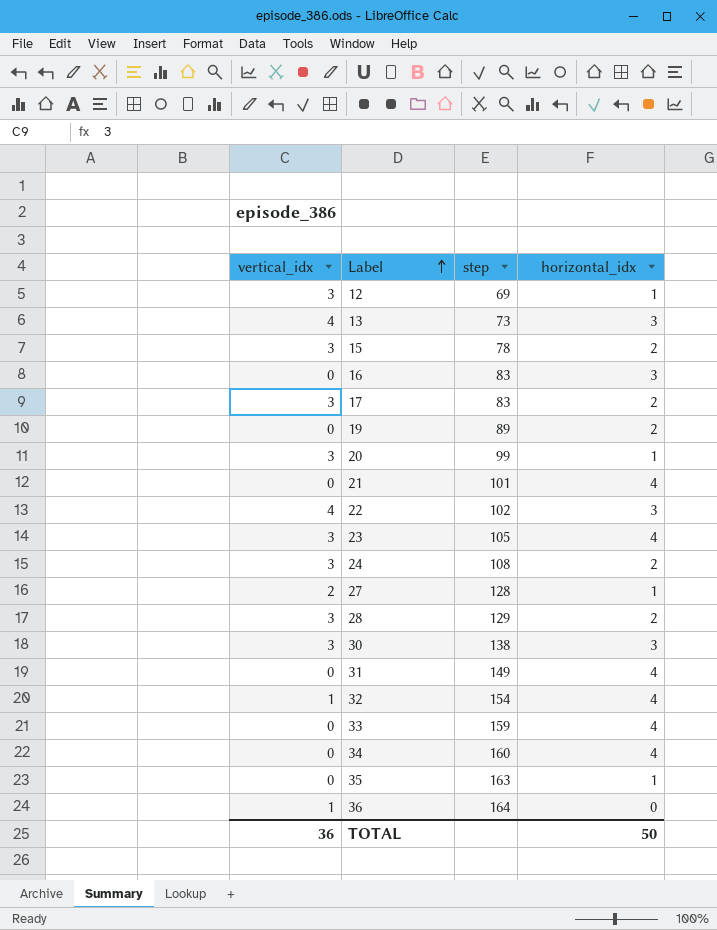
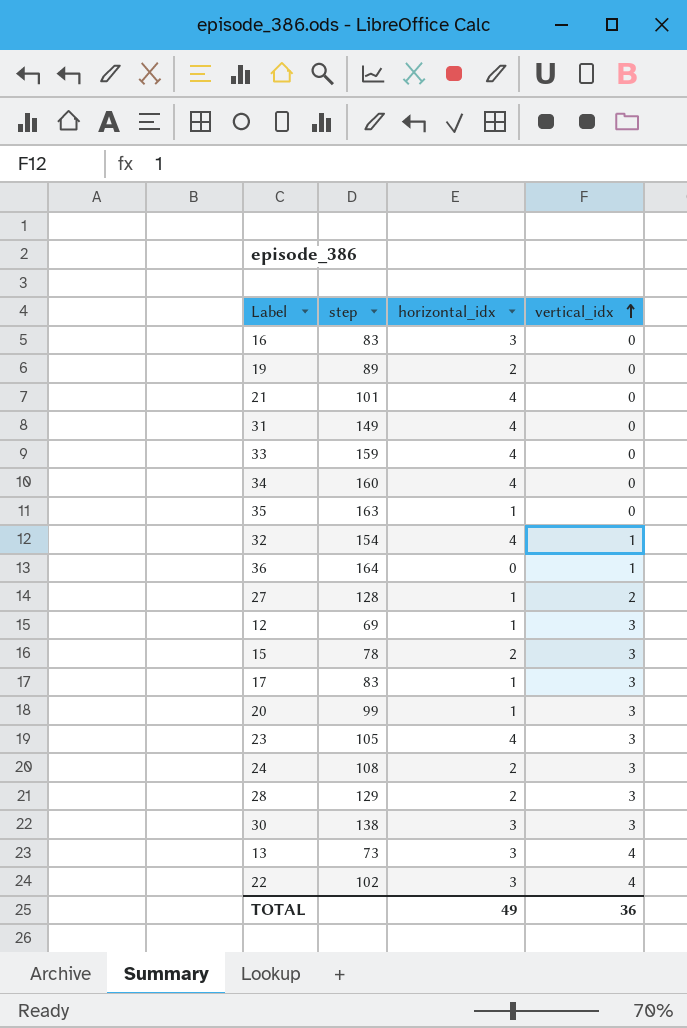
row order: Label ascending -> vertical_idx ascending
column vertical_idx | position: 1 -> 4
17 | horizontal_idx: 2 -> 1
TOTAL | horizontal_idx: 50 -> 49

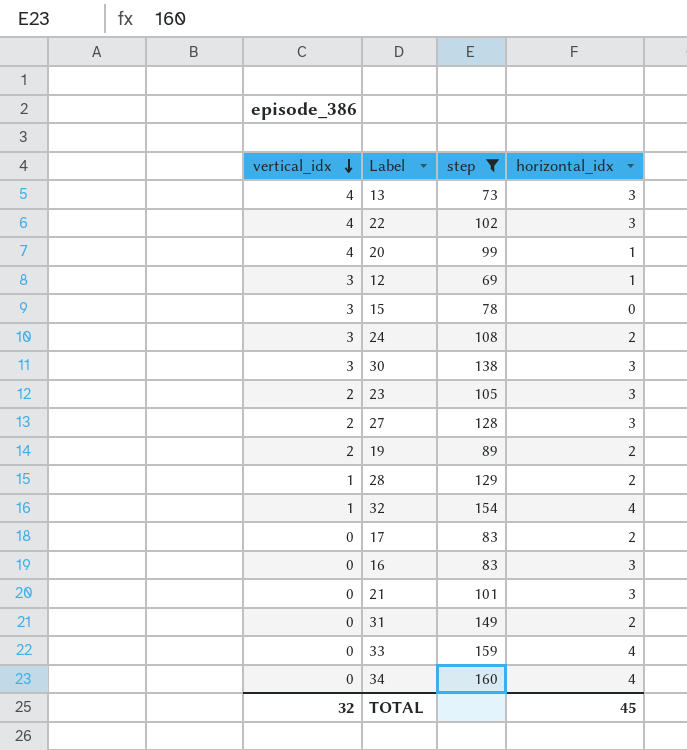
filter: none -> step <= 160
row order: vertical_idx ascending -> vertical_idx descending
column vertical_idx | position: 4 -> 1
20 | vertical_idx: 3 -> 4
15 | horizontal_idx: 2 -> 0
23 | vertical_idx: 3 -> 2
23 | horizontal_idx: 4 -> 3
27 | horizontal_idx: 1 -> 3
19 | vertical_idx: 0 -> 2
28 | vertical_idx: 3 -> 1
17 | vertical_idx: 3 -> 0
17 | horizontal_idx: 1 -> 2
21 | horizontal_idx: 4 -> 3
31 | horizontal_idx: 4 -> 2
TOTAL | vertical_idx: 36 -> 32
TOTAL | horizontal_idx: 49 -> 45

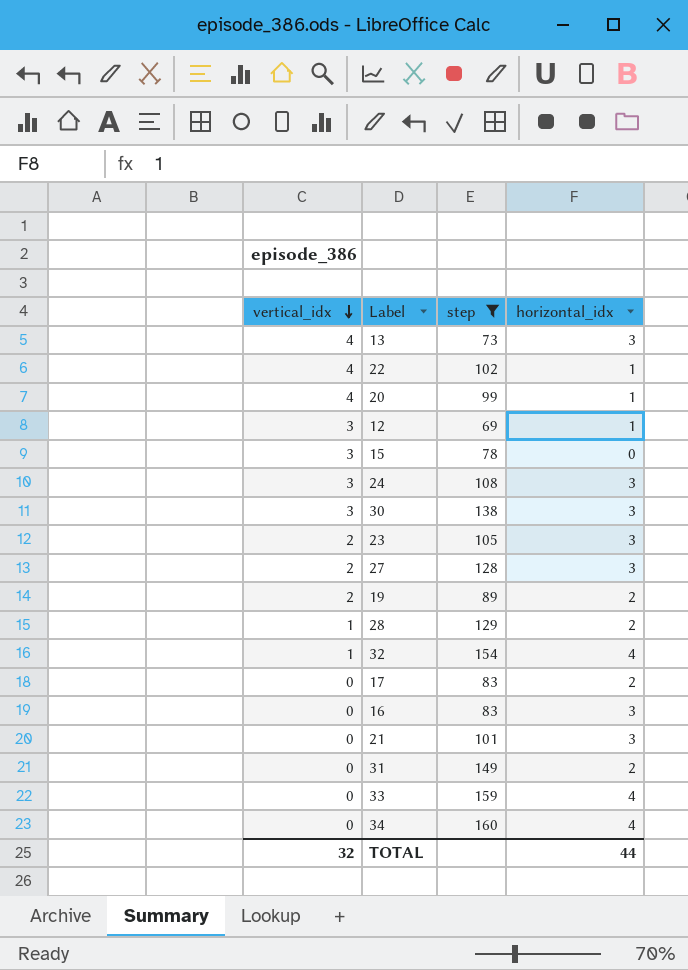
22 | horizontal_idx: 3 -> 1
24 | horizontal_idx: 2 -> 3
TOTAL | horizontal_idx: 45 -> 44

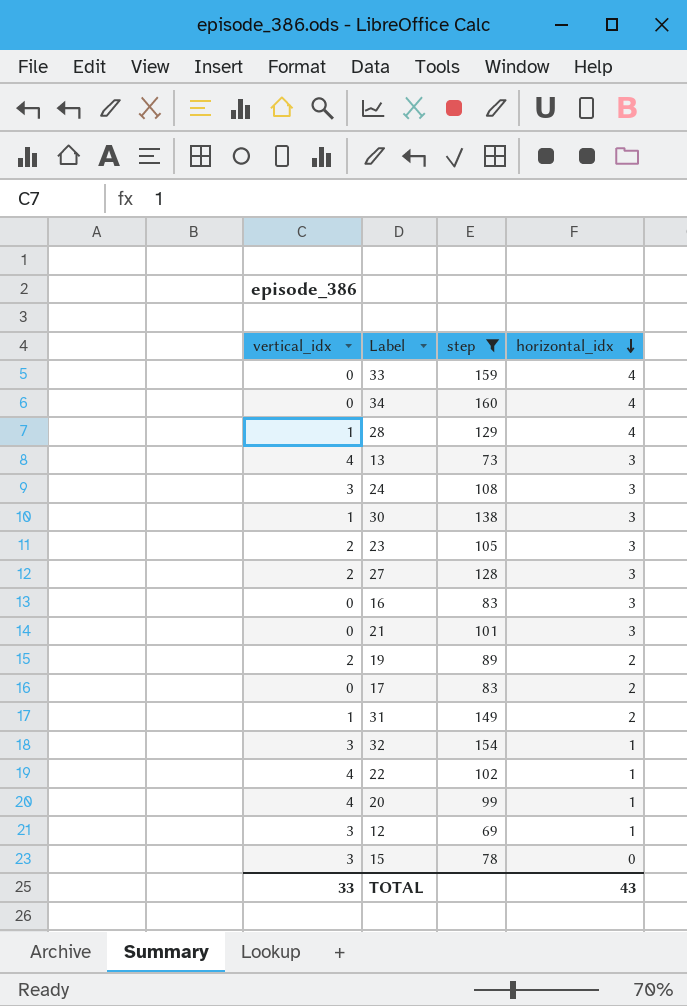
row order: vertical_idx descending -> horizontal_idx descending
28 | horizontal_idx: 2 -> 4
30 | vertical_idx: 3 -> 1
31 | vertical_idx: 0 -> 1
32 | vertical_idx: 1 -> 3
32 | horizontal_idx: 4 -> 1
TOTAL | vertical_idx: 32 -> 33
TOTAL | horizontal_idx: 44 -> 43

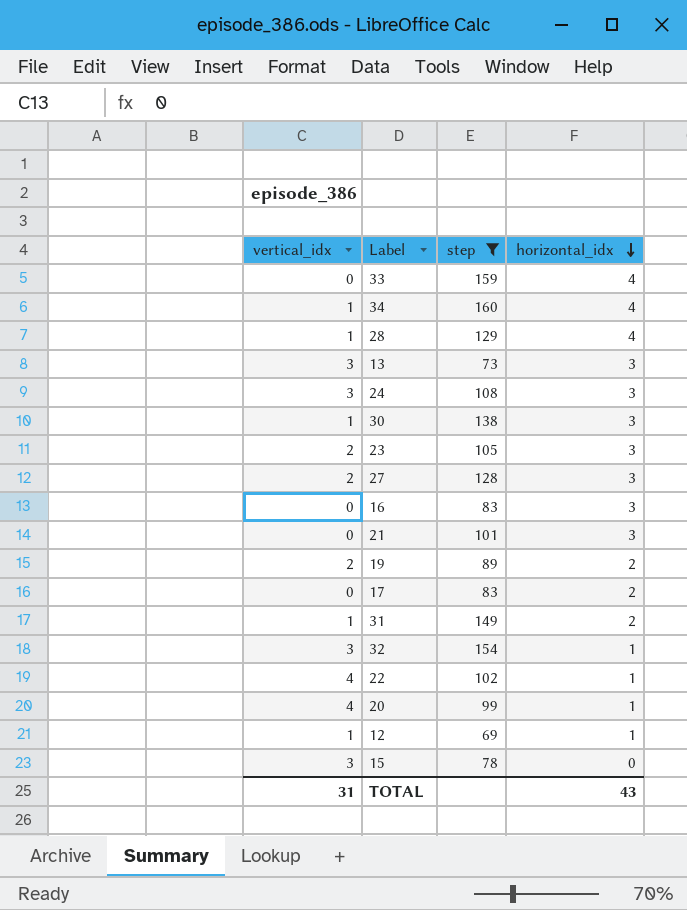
34 | vertical_idx: 0 -> 1
13 | vertical_idx: 4 -> 3
12 | vertical_idx: 3 -> 1
TOTAL | vertical_idx: 33 -> 31

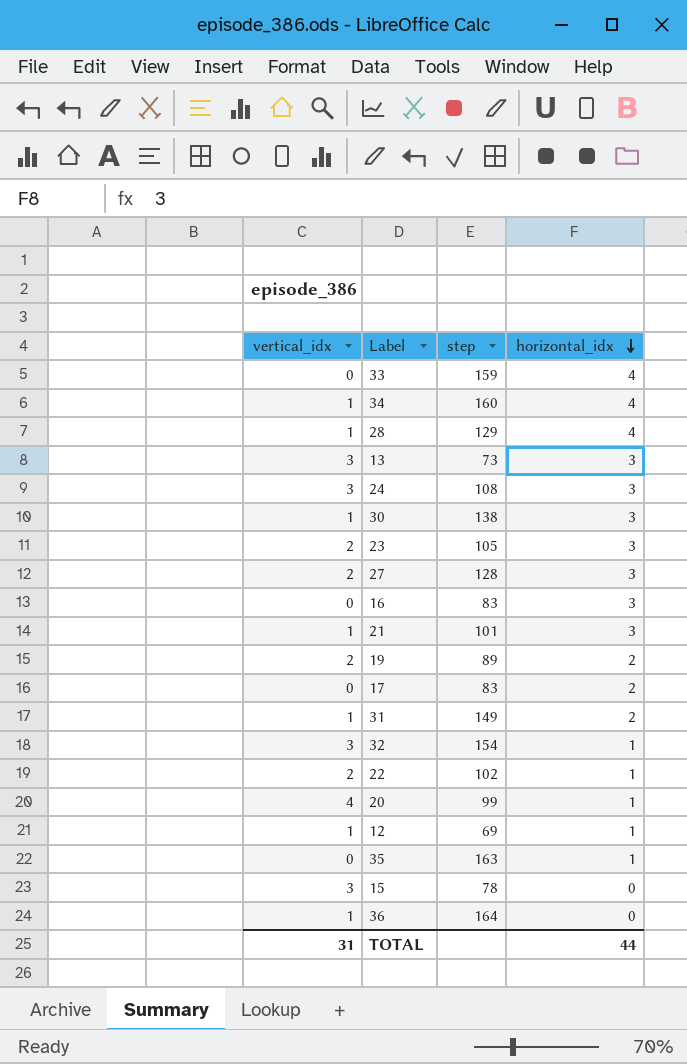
filter: step <= 160 -> none
21 | vertical_idx: 0 -> 1
22 | vertical_idx: 4 -> 2
TOTAL | horizontal_idx: 43 -> 44

